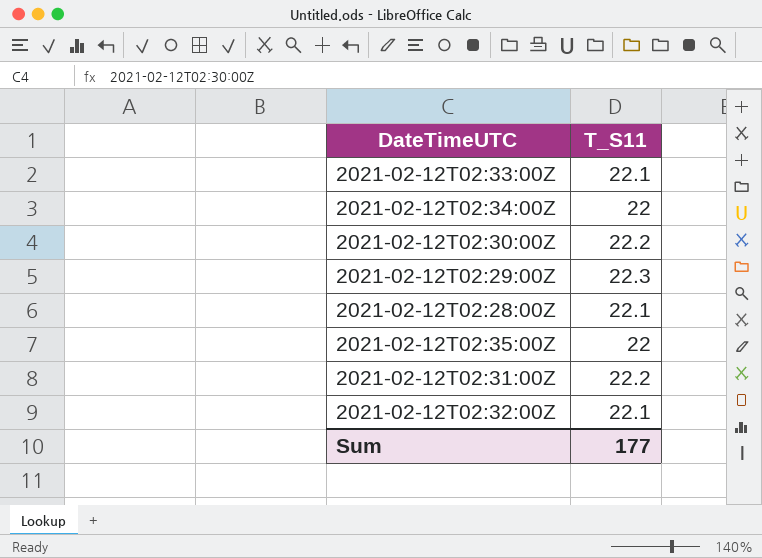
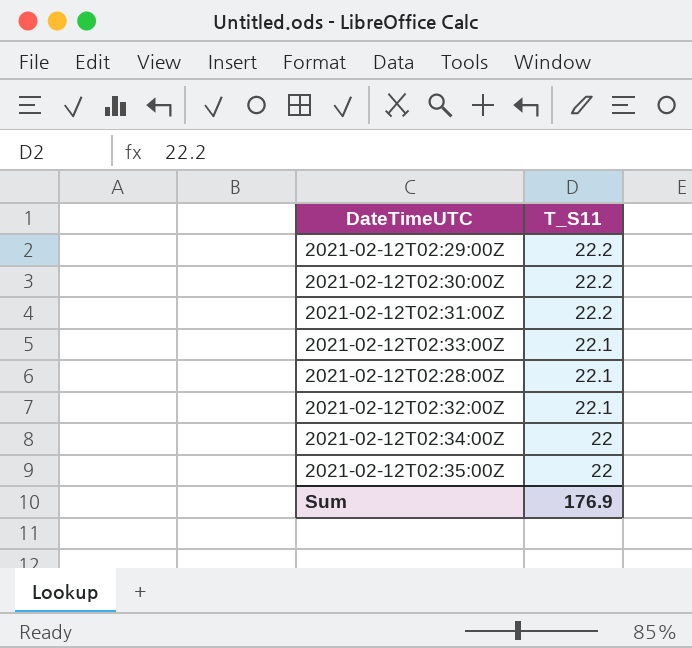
row order: none -> T_S11 descending
2021-02-12T02:29:00Z | T_S11: 22.3 -> 22.2
Sum | T_S11: 177 -> 176.9

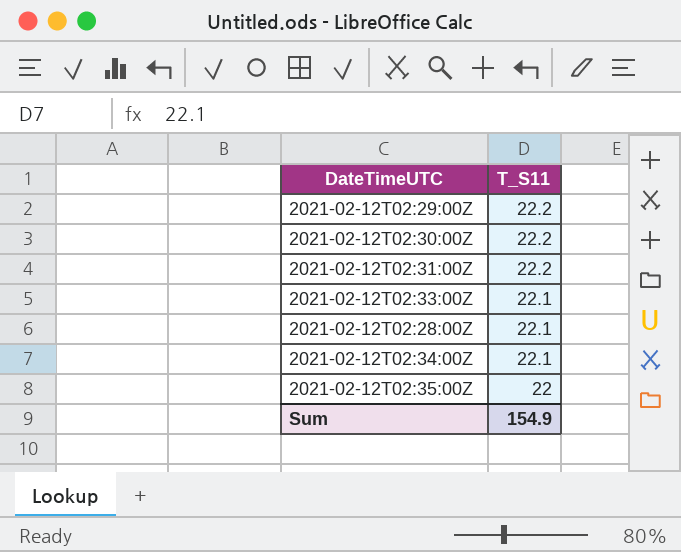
row 2021-02-12T02:32:00Z: 22.1 -> none
2021-02-12T02:34:00Z | T_S11: 22 -> 22.1
Sum | T_S11: 176.9 -> 154.9

